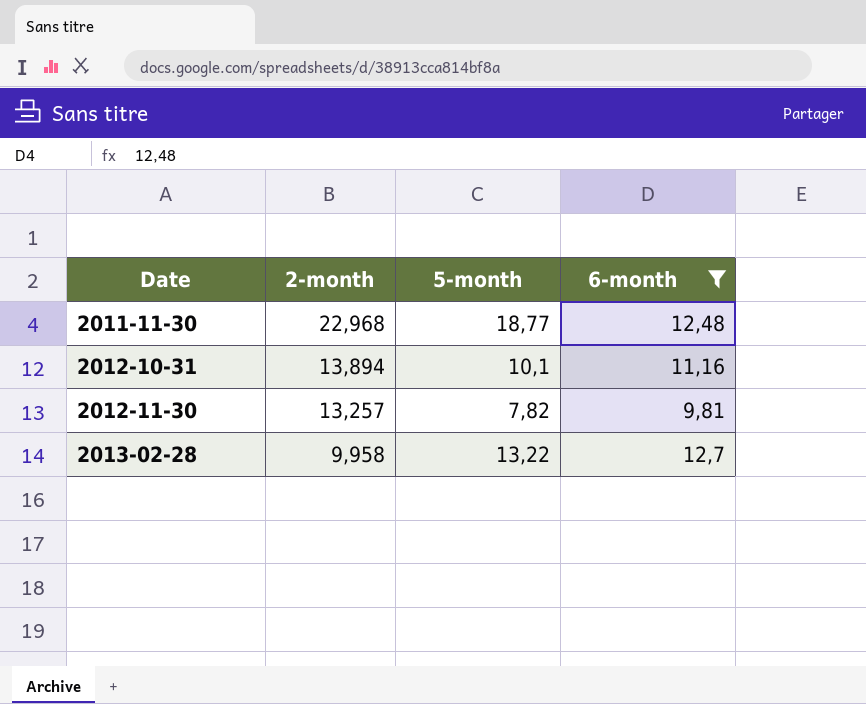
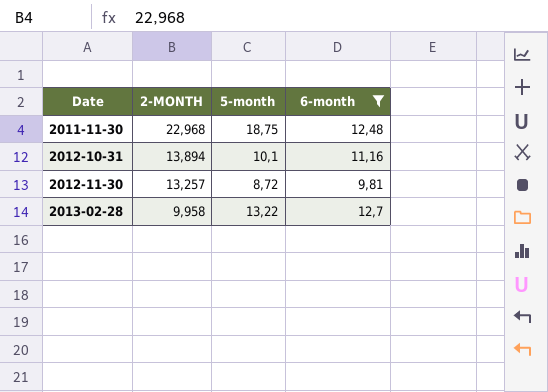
column name: 2-month -> 2-MONTH
2011-11-30 | 5-month: 18,77 -> 18,75
2012-11-30 | 5-month: 7,82 -> 8,72

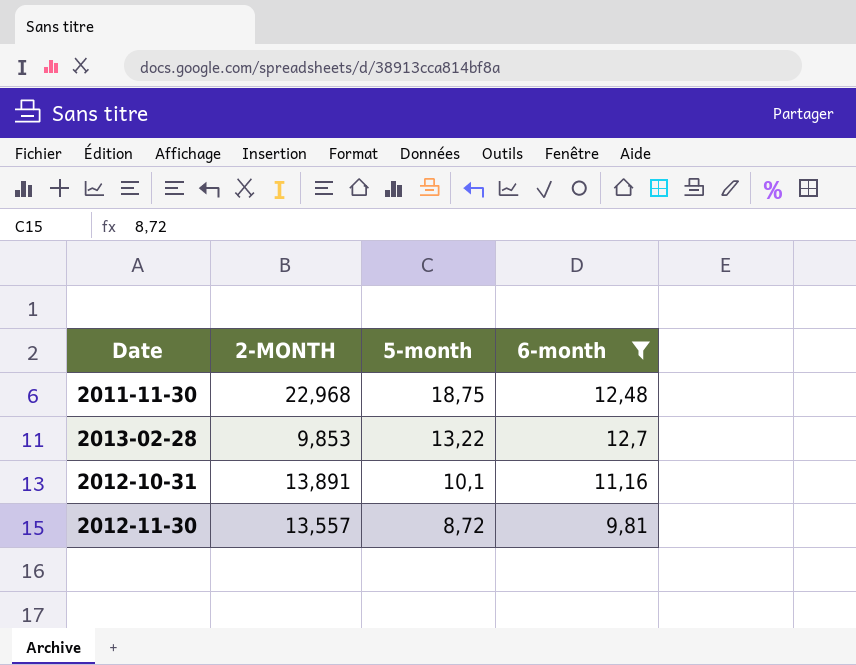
row order: Date ascending -> 5-month descending
2013-02-28 | 2-MONTH: 9,958 -> 9,853
2012-10-31 | 2-MONTH: 13,894 -> 13,891
2012-11-30 | 2-MONTH: 13,257 -> 13,557

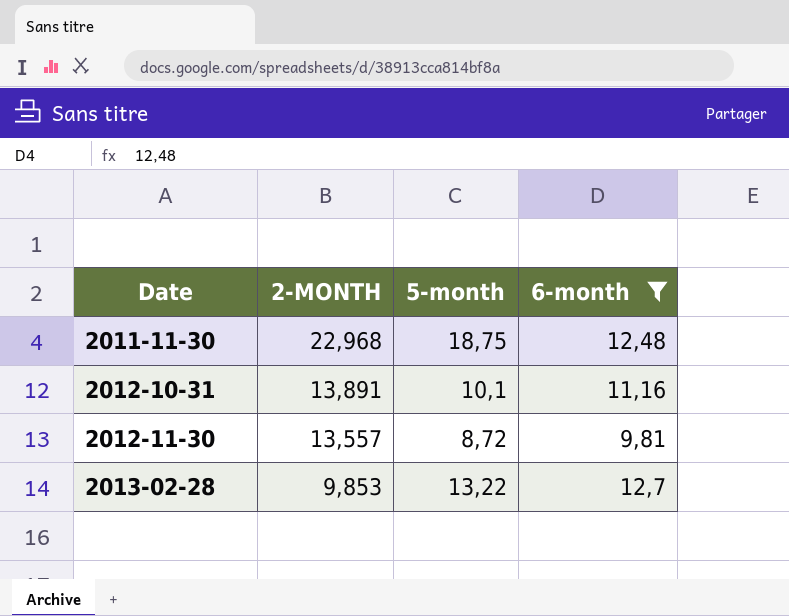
row order: 5-month descending -> Date ascending

